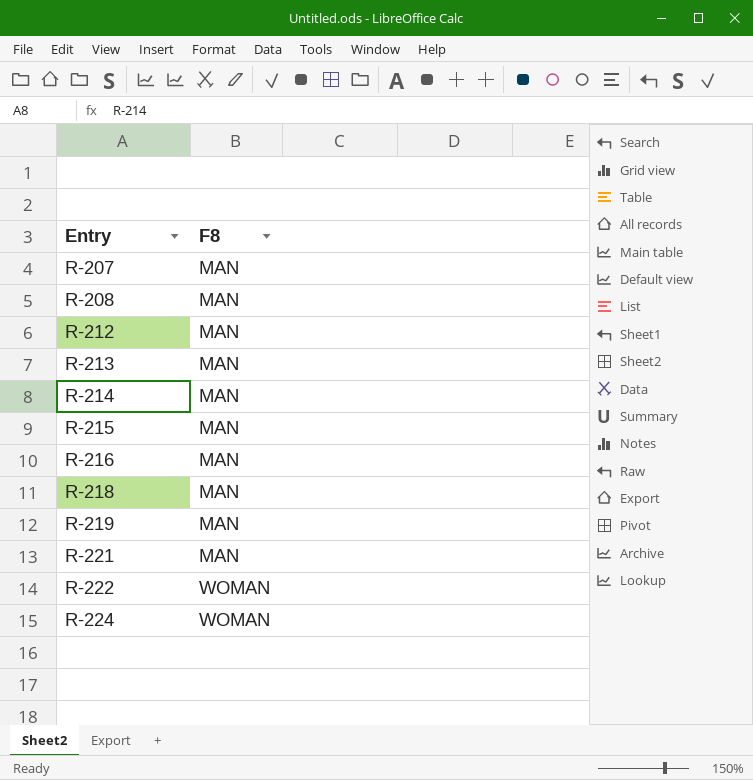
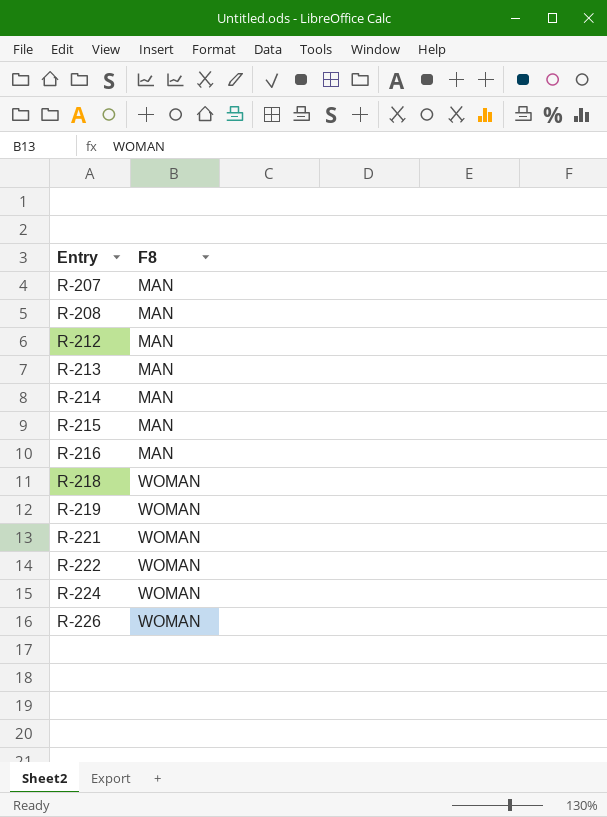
R-218 | F8: MAN -> WOMAN
R-219 | F8: MAN -> WOMAN
R-221 | F8: MAN -> WOMAN
row R-226: none -> WOMAN

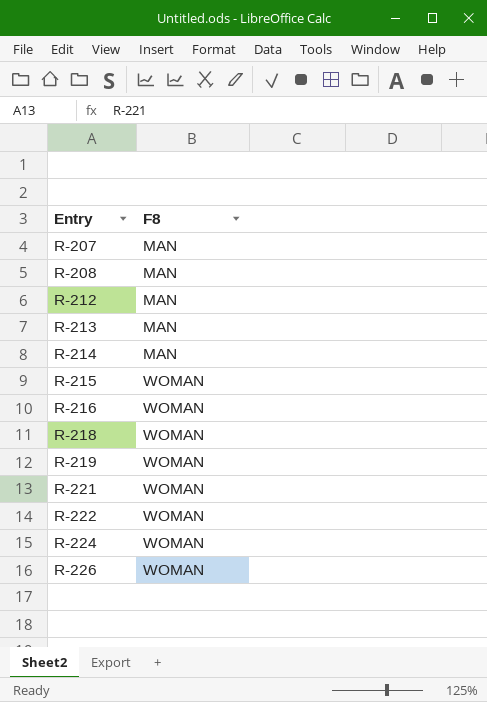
R-215 | F8: MAN -> WOMAN
R-216 | F8: MAN -> WOMAN

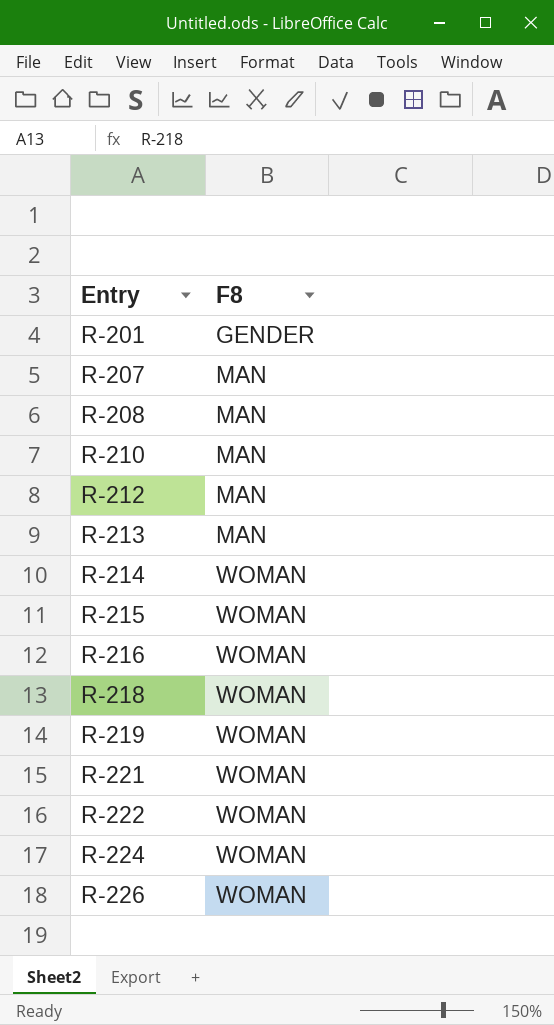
row R-201: none -> GENDER
row R-210: none -> MAN
R-214 | F8: MAN -> WOMAN

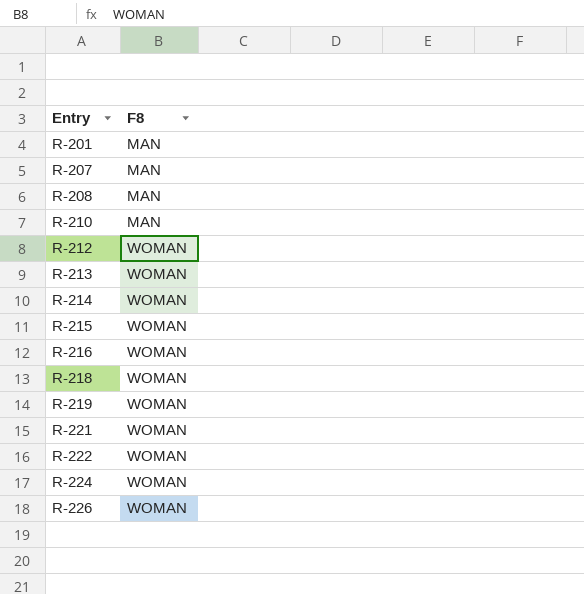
R-201 | F8: GENDER -> MAN
R-212 | F8: MAN -> WOMAN
R-213 | F8: MAN -> WOMAN

